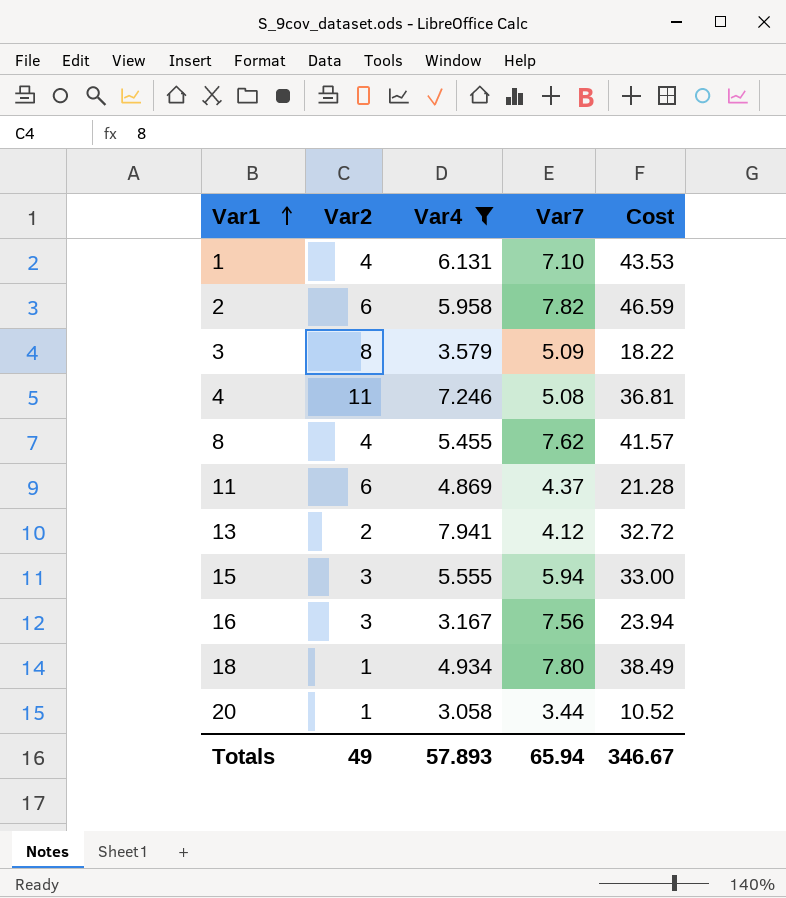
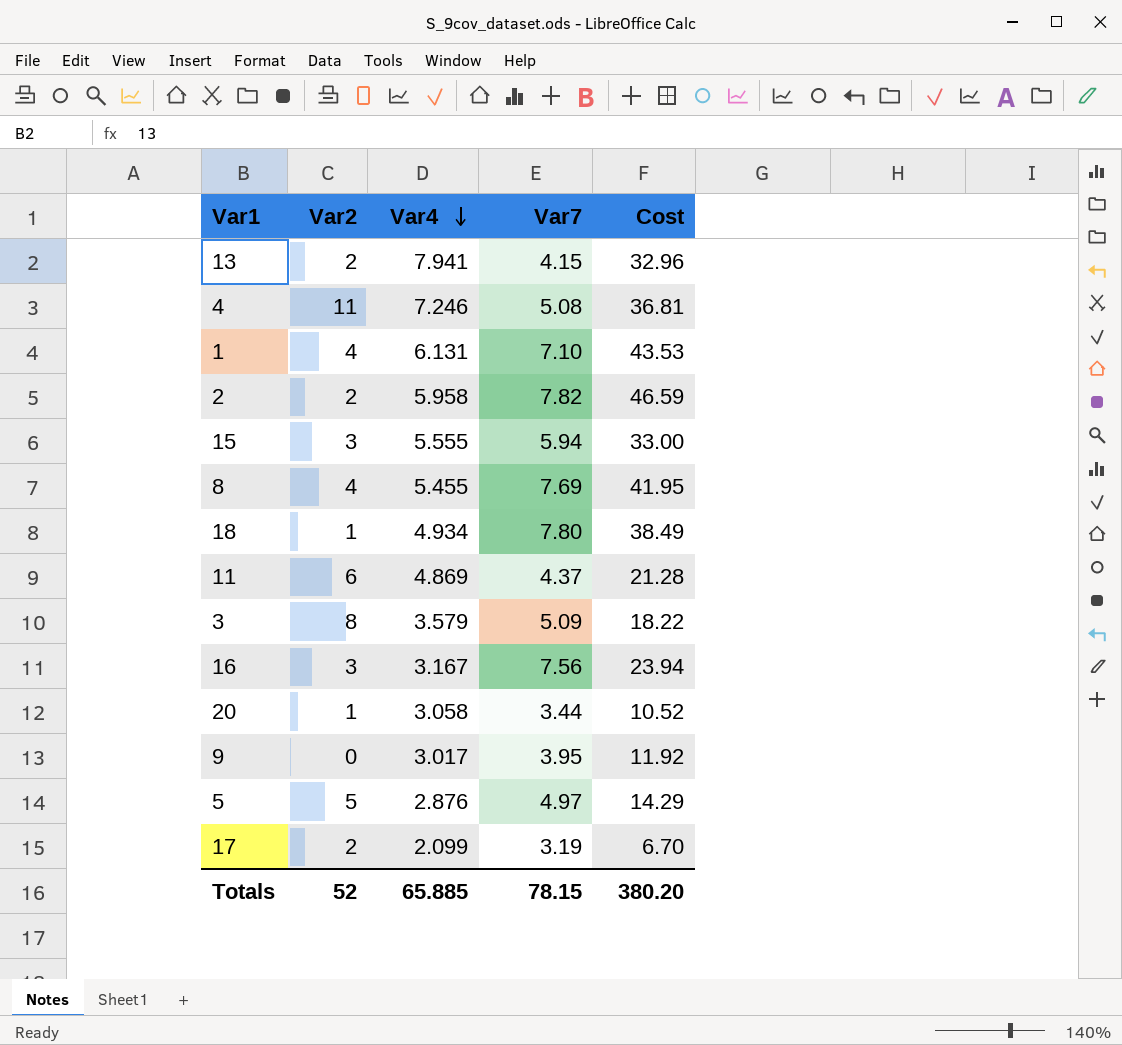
filter: Var4 >= 3.058 -> none
row order: Var1 ascending -> Var4 descending
13 | Var7: 4.12 -> 4.15
13 | Cost: 32.72 -> 32.96
2 | Var2: 6 -> 2
8 | Var7: 7.62 -> 7.69
8 | Cost: 41.57 -> 41.95
Totals | Var2: 49 -> 52
Totals | Var4: 57.893 -> 65.885
Totals | Var7: 65.94 -> 78.15
Totals | Cost: 346.67 -> 380.20

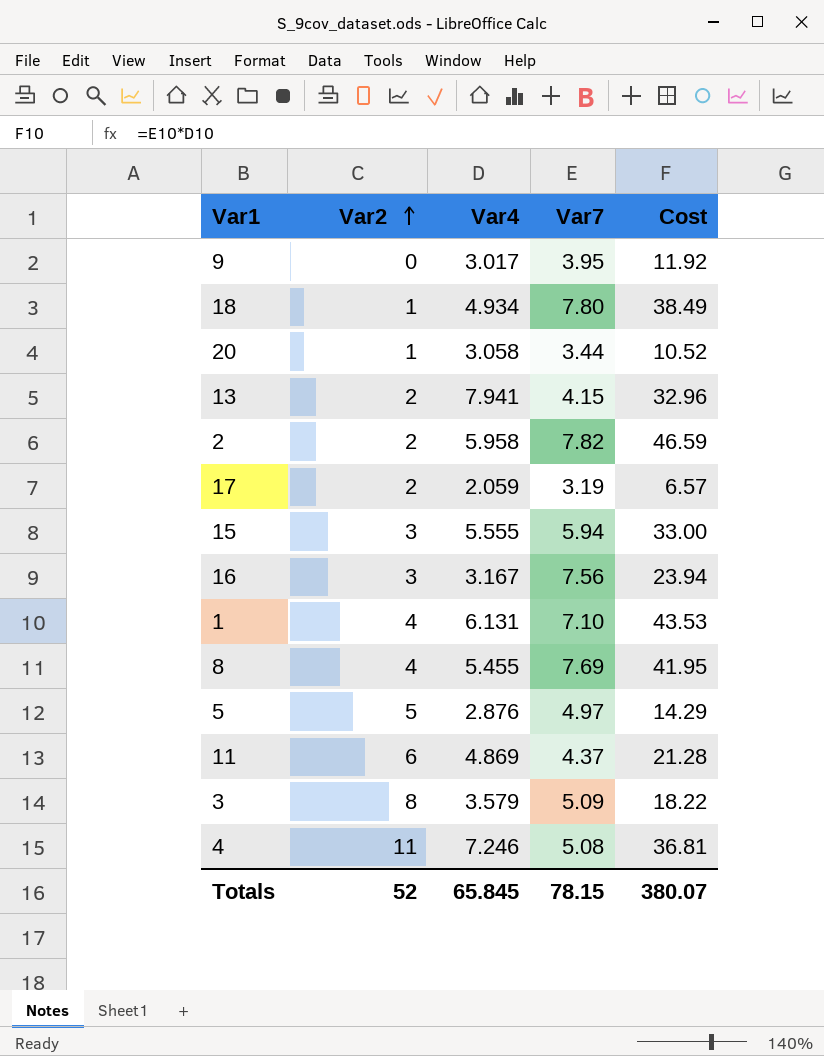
row order: Var4 descending -> Var2 ascending
17 | Var4: 2.099 -> 2.059
17 | Cost: 6.70 -> 6.57
Totals | Var4: 65.885 -> 65.845
Totals | Cost: 380.20 -> 380.07

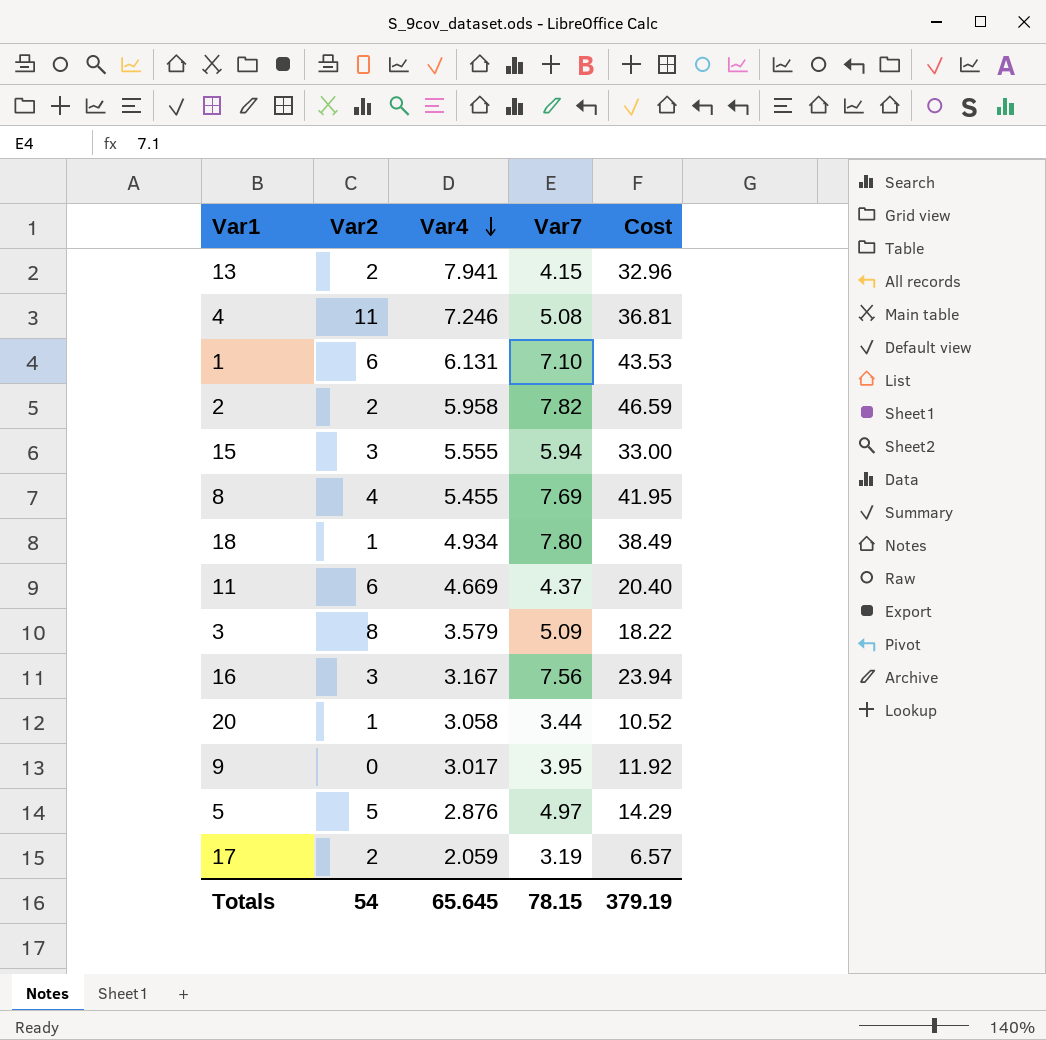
row order: Var2 ascending -> Var4 descending
1 | Var2: 4 -> 6
11 | Var4: 4.869 -> 4.669
11 | Cost: 21.28 -> 20.40
Totals | Var2: 52 -> 54
Totals | Var4: 65.845 -> 65.645
Totals | Cost: 380.07 -> 379.19

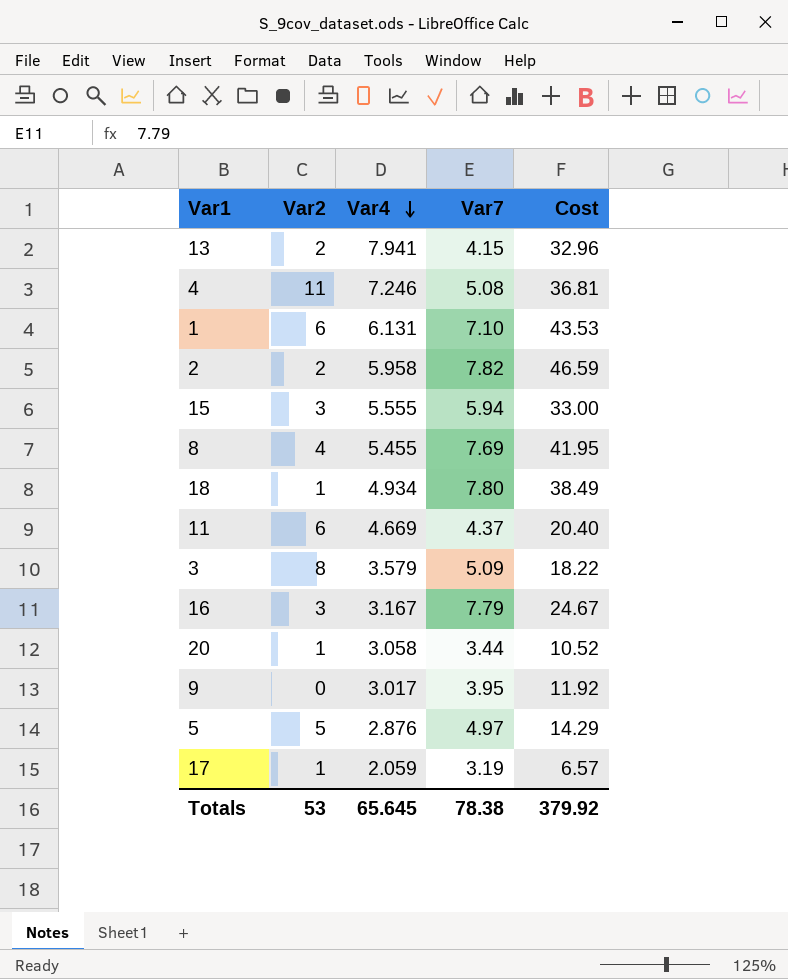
16 | Var7: 7.56 -> 7.79
16 | Cost: 23.94 -> 24.67
17 | Var2: 2 -> 1
Totals | Var2: 54 -> 53
Totals | Var7: 78.15 -> 78.38
Totals | Cost: 379.19 -> 379.92

